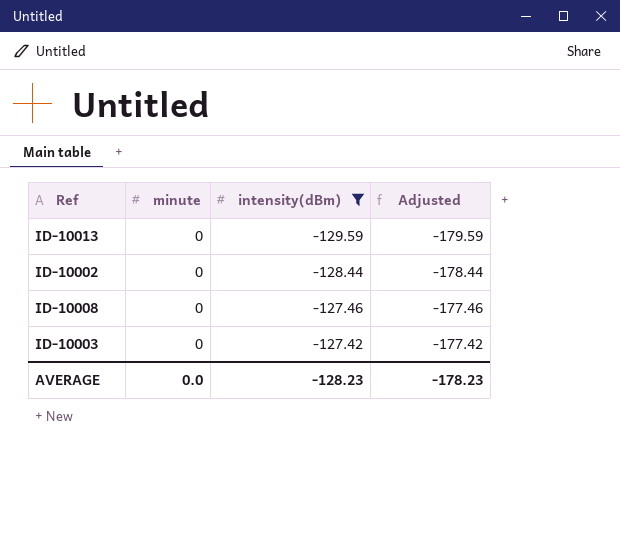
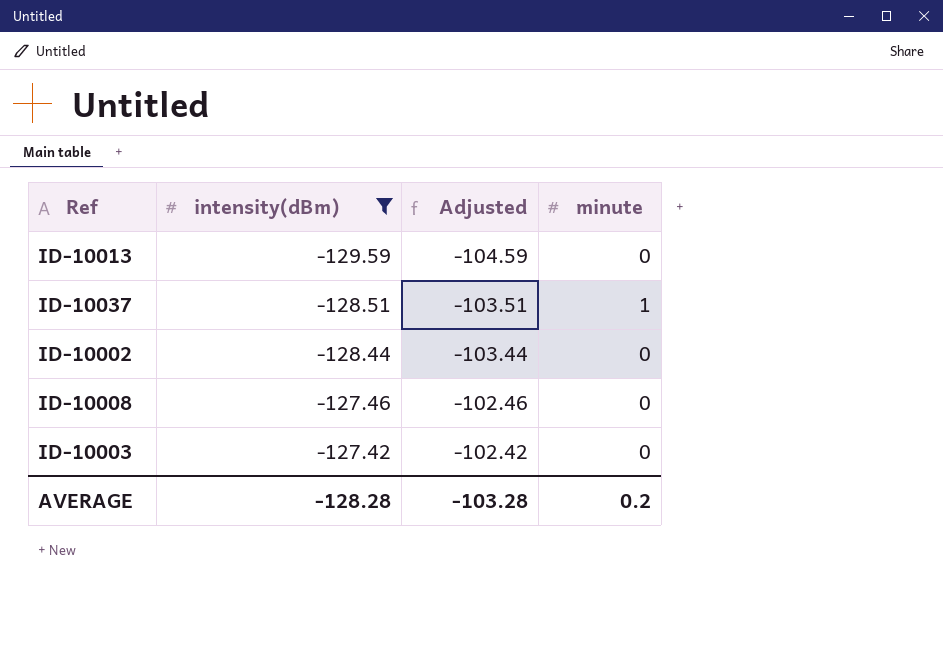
column Adjusted | formula: [intensity(dBm)] - 50 -> [intensity(dBm)] + 25
column minute | position: 2 -> 4
row ID-10037: none -> -128.51 | -103.51 | 1
AVERAGE | intensity(dBm): -128.23 -> -128.28
AVERAGE | Adjusted: -178.23 -> -103.28
AVERAGE | minute: 0.0 -> 0.2

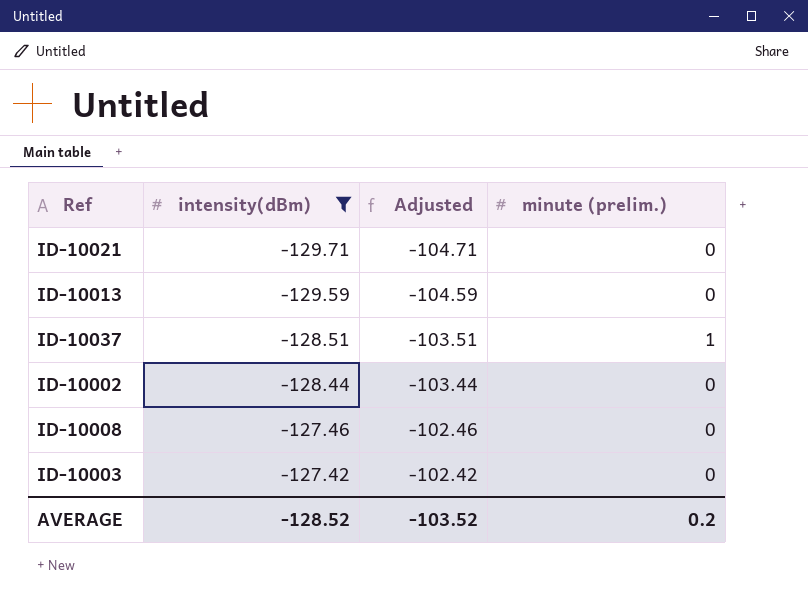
column name: minute -> minute (prelim.)
row ID-10021: none -> -129.71 | -104.71 | 0
AVERAGE | intensity(dBm): -128.28 -> -128.52
AVERAGE | Adjusted: -103.28 -> -103.52

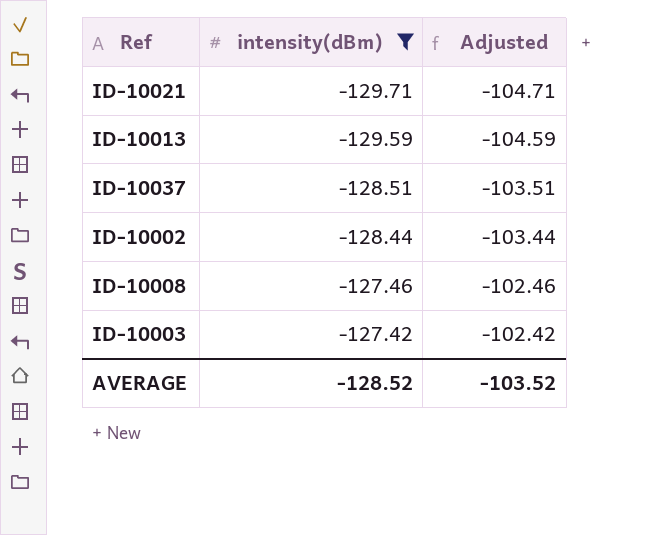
column minute (prelim.) | position: 4 -> none

